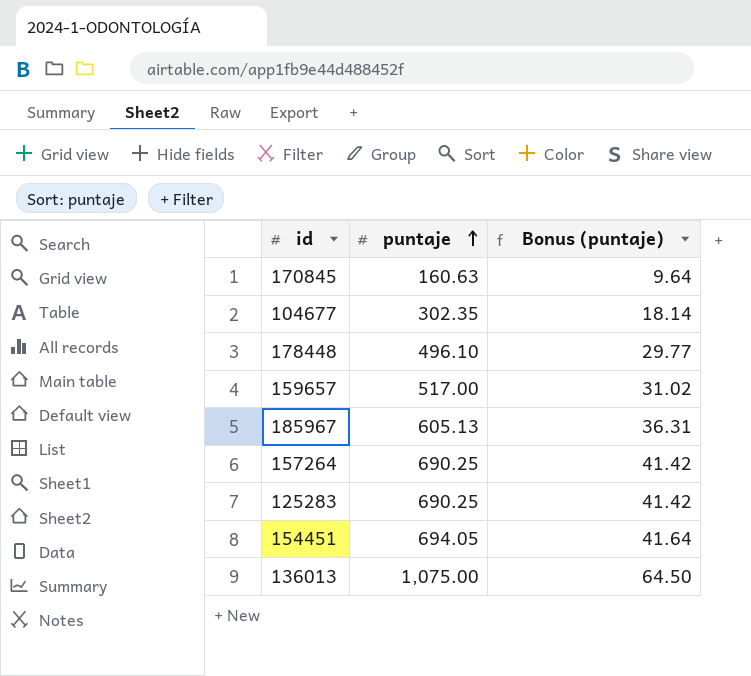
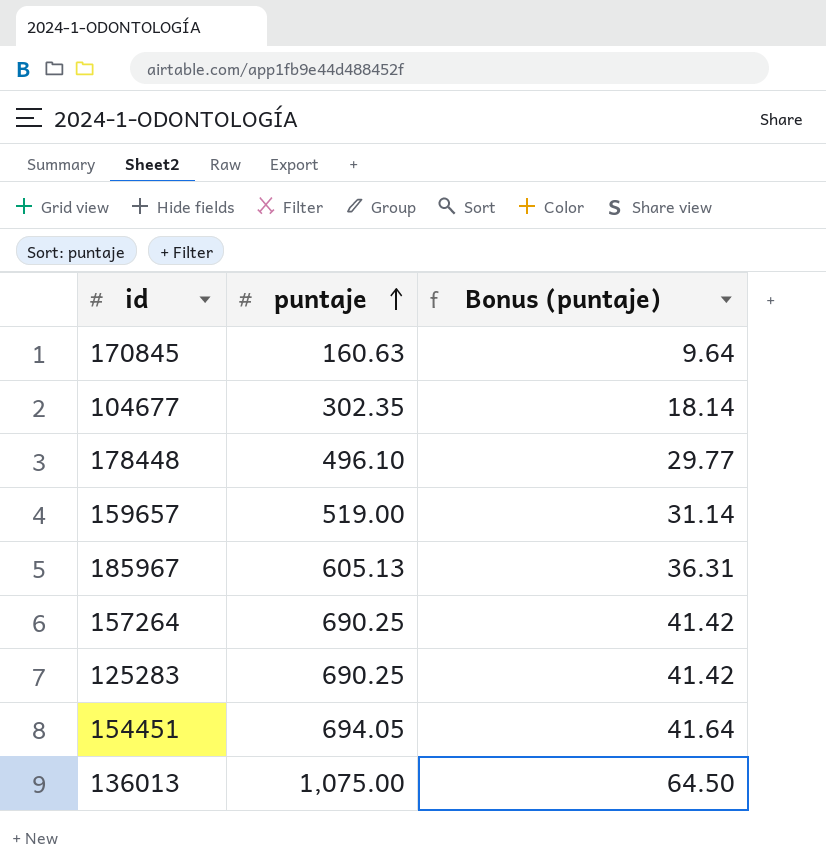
159657 | puntaje: 517.00 -> 519.00
159657 | Bonus (puntaje): 31.02 -> 31.14

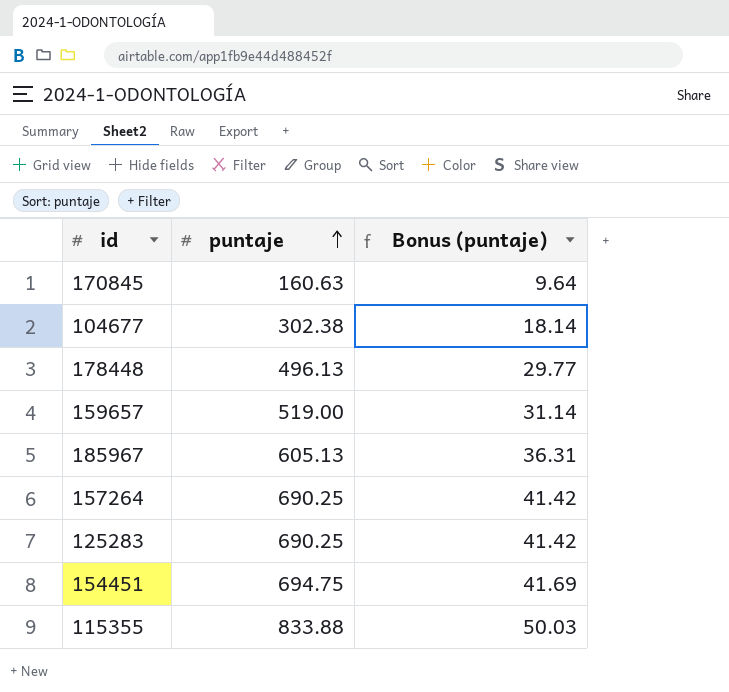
row 136013: 1,075.00 | 64.50 -> none
104677 | puntaje: 302.35 -> 302.38
178448 | puntaje: 496.10 -> 496.13
154451 | puntaje: 694.05 -> 694.75
154451 | Bonus (puntaje): 41.64 -> 41.69
row 115355: none -> 833.88 | 50.03

